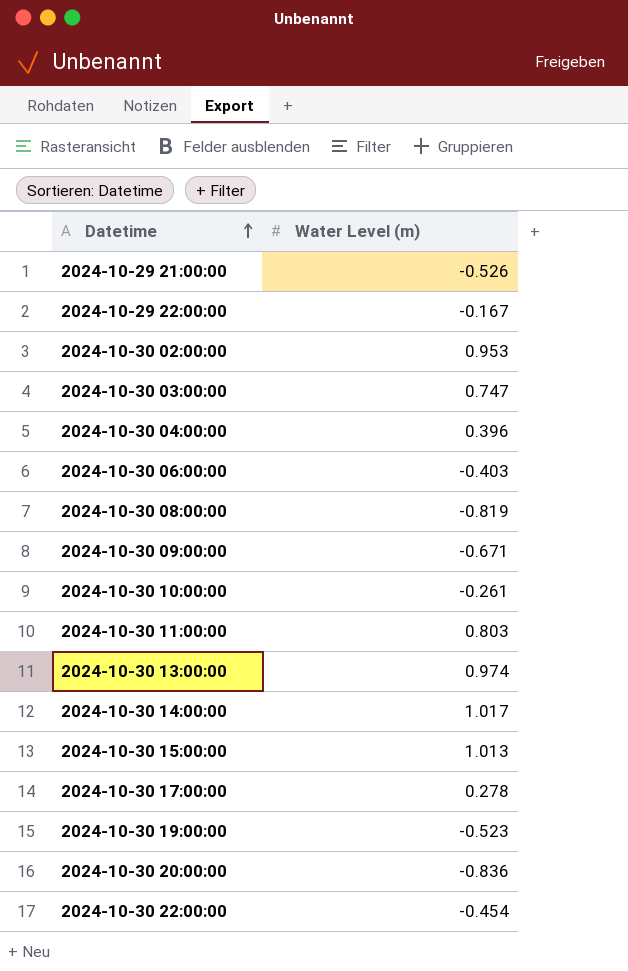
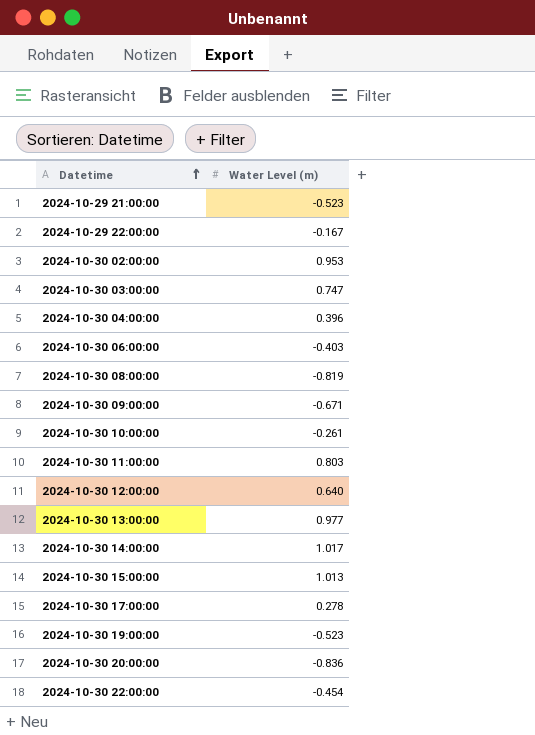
2024-10-29 21:00:00 | Water Level (m): -0.526 -> -0.523
row 2024-10-30 12:00:00: none -> 0.640
2024-10-30 13:00:00 | Water Level (m): 0.974 -> 0.977

